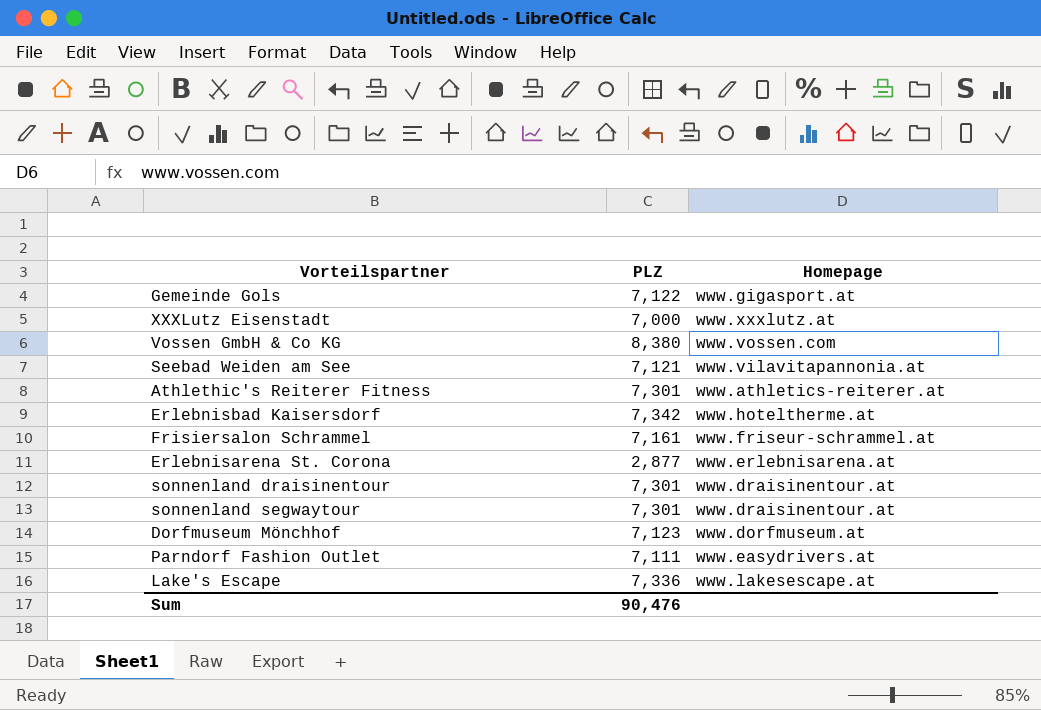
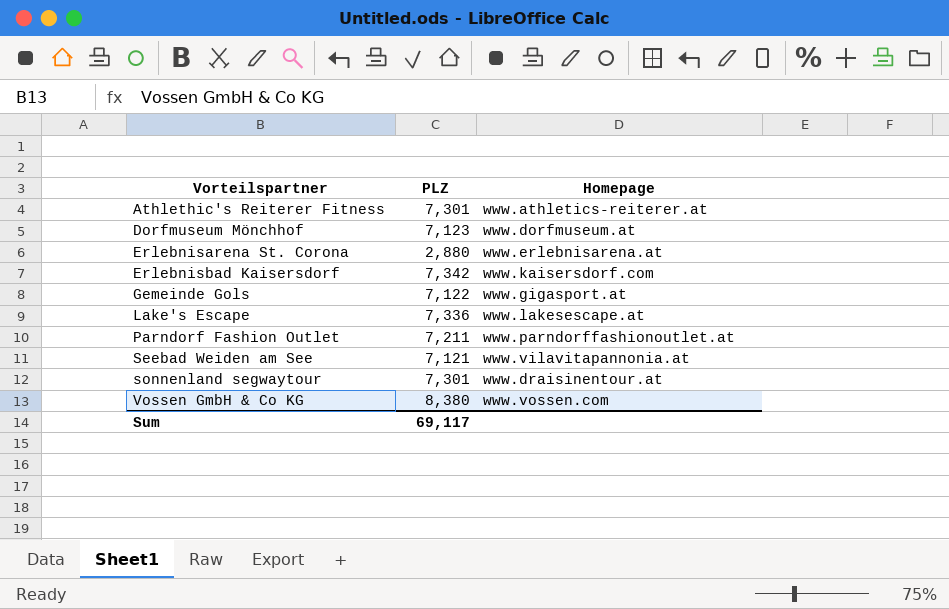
row order: none -> Vorteilspartner ascending
row XXXLutz Eisenstadt: 7,000 | www.xxxlutz.at -> none
row Frisiersalon Schrammel: 7,161 | www.friseur-schrammel.at -> none
row sonnenland draisinentour: 7,301 | www.draisinentour.at -> none
Erlebnisarena St. Corona | PLZ: 2,877 -> 2,880
Erlebnisbad Kaisersdorf | Homepage: www.hoteltherme.at -> www.kaisersdorf.com
Parndorf Fashion Outlet | PLZ: 7,111 -> 7,211
Parndorf Fashion Outlet | Homepage: www.easydrivers.at -> www.parndorffashionoutlet.at
Sum | PLZ: 90,476 -> 69,117

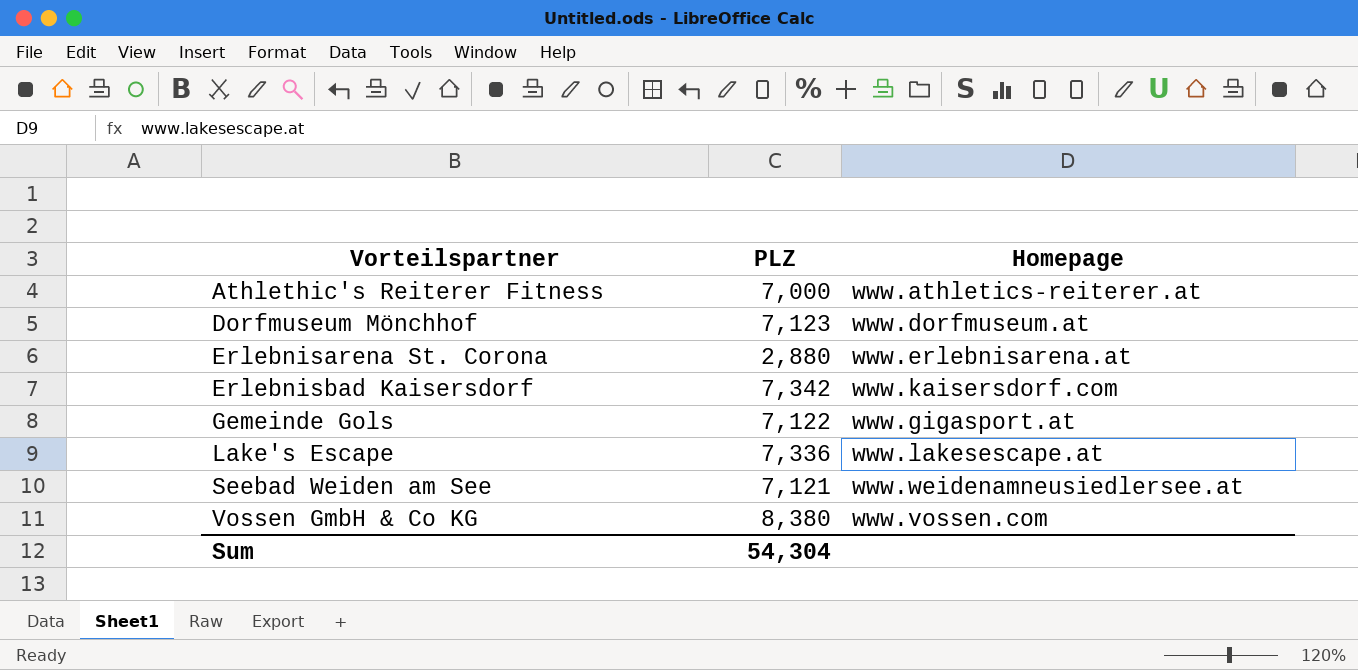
row Parndorf Fashion Outlet: 7,211 | www.parndorffashionoutlet.at -> none
row sonnenland segwaytour: 7,301 | www.draisinentour.at -> none
Athlethic's Reiterer Fitness | PLZ: 7,301 -> 7,000
Seebad Weiden am See | Homepage: www.vilavitapannonia.at -> www.weidenamneusiedlersee.at
Sum | PLZ: 69,117 -> 54,304

